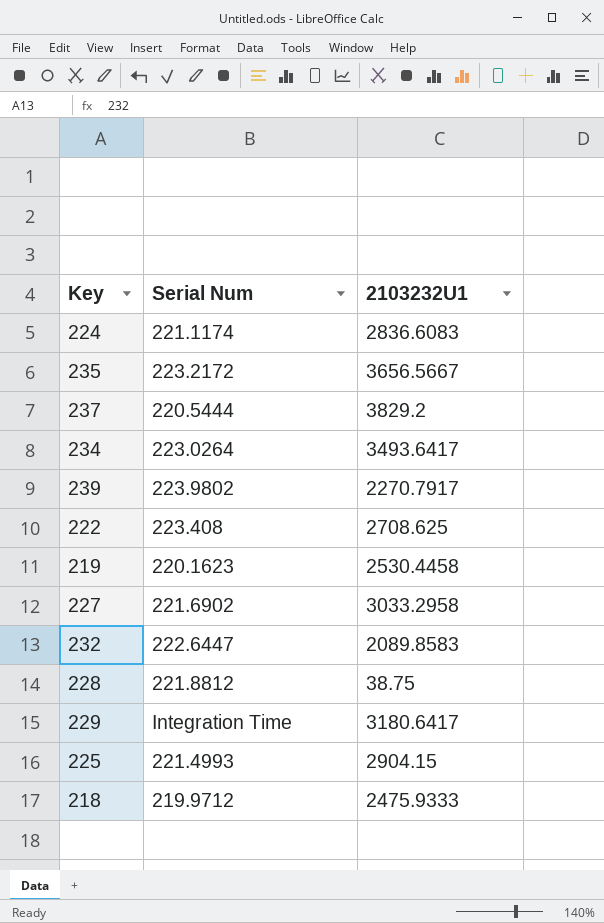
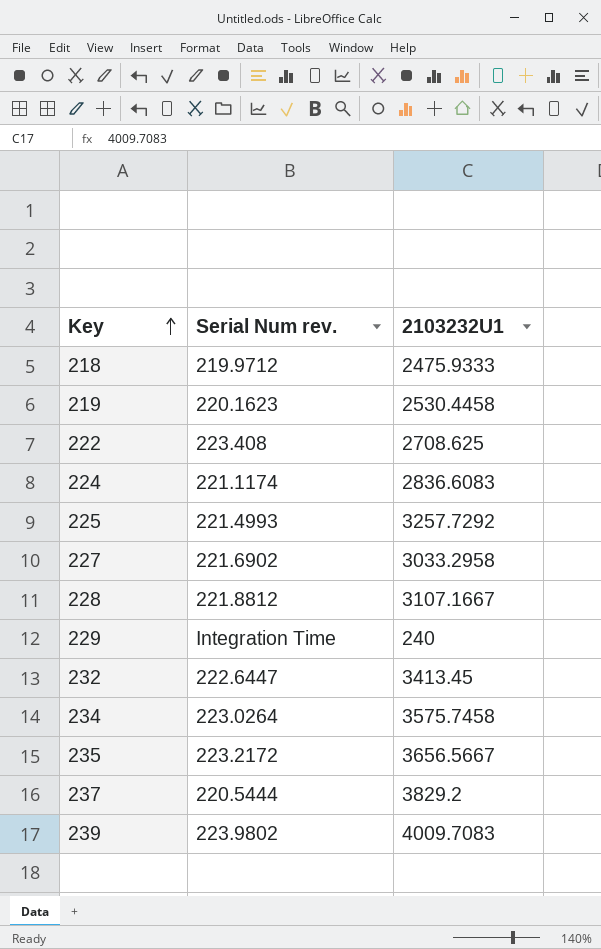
row order: none -> Key ascending
column name: Serial Num -> Serial Num rev.
225 | 2103232U1: 2904.15 -> 3257.7292
228 | 2103232U1: 38.75 -> 3107.1667
229 | 2103232U1: 3180.6417 -> 240
232 | 2103232U1: 2089.8583 -> 3413.45
234 | 2103232U1: 3493.6417 -> 3575.7458
239 | 2103232U1: 2270.7917 -> 4009.7083

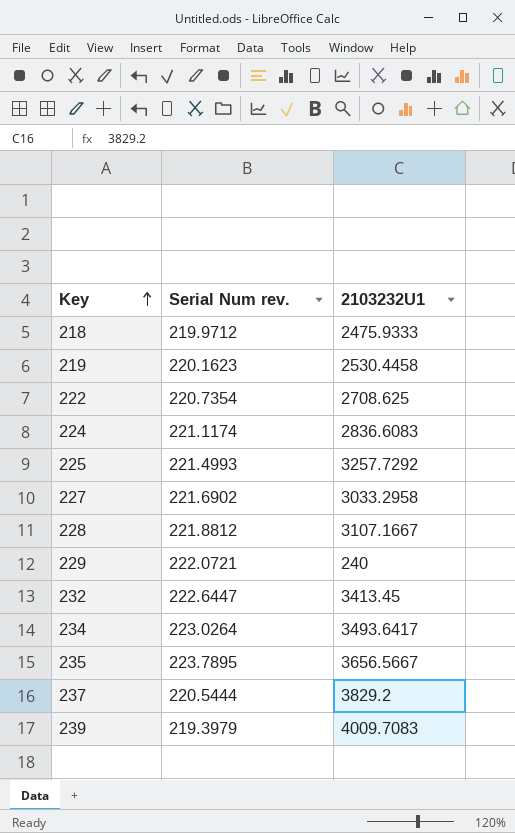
222 | Serial Num rev.: 223.408 -> 220.7354
229 | Serial Num rev.: Integration Time -> 222.0721
234 | 2103232U1: 3575.7458 -> 3493.6417
235 | Serial Num rev.: 223.2172 -> 223.7895
239 | Serial Num rev.: 223.9802 -> 219.3979

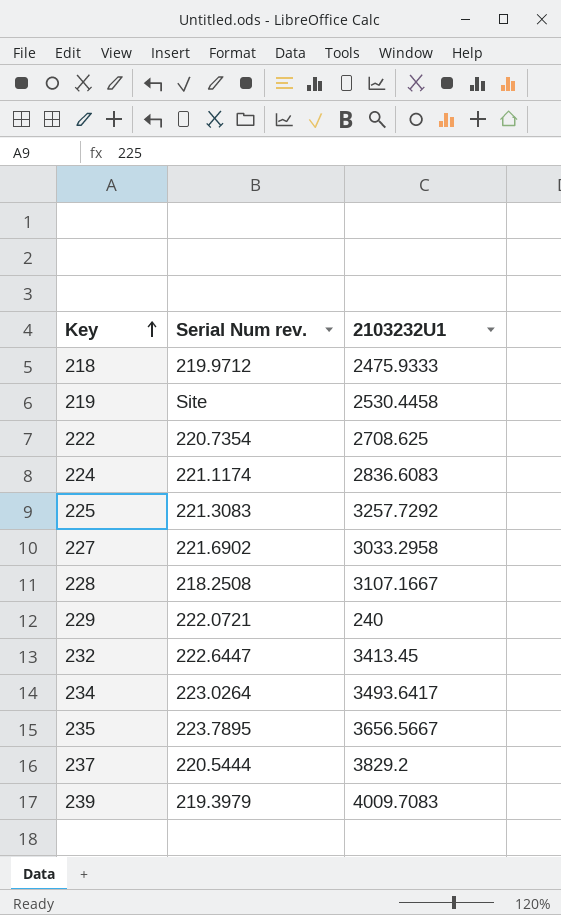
219 | Serial Num rev.: 220.1623 -> Site
225 | Serial Num rev.: 221.4993 -> 221.3083
228 | Serial Num rev.: 221.8812 -> 218.2508

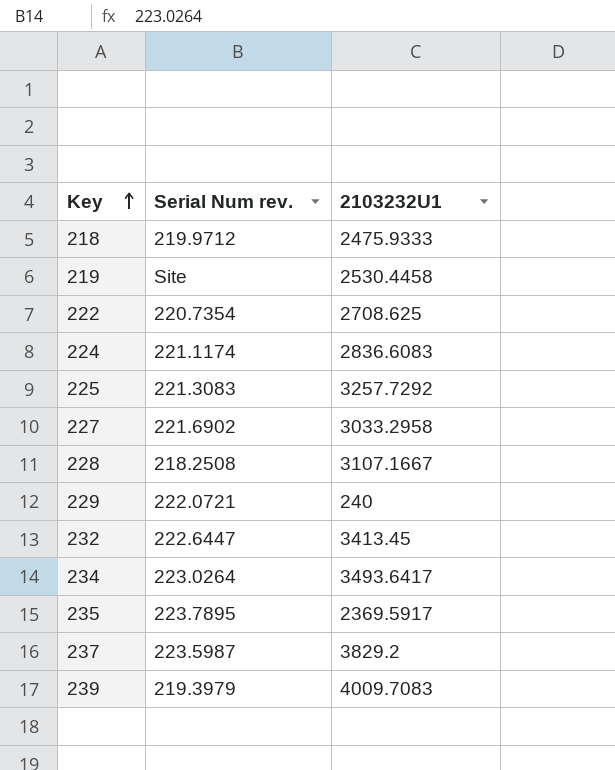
235 | 2103232U1: 3656.5667 -> 2369.5917
237 | Serial Num rev.: 220.5444 -> 223.5987

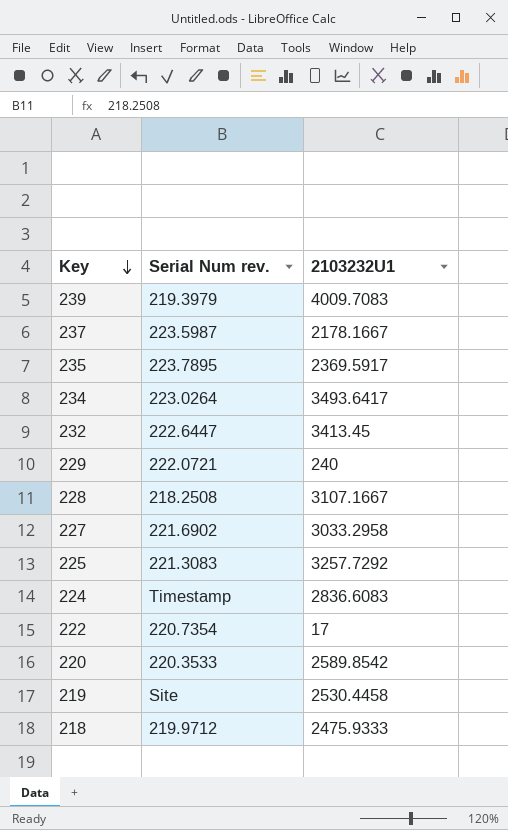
row order: Key ascending -> Key descending
237 | 2103232U1: 3829.2 -> 2178.1667
224 | Serial Num rev.: 221.1174 -> Timestamp
222 | 2103232U1: 2708.625 -> 17
row 220: none -> 220.3533 | 2589.8542

